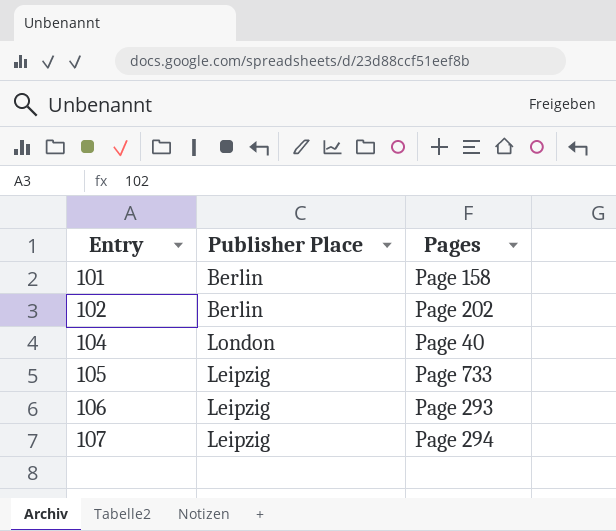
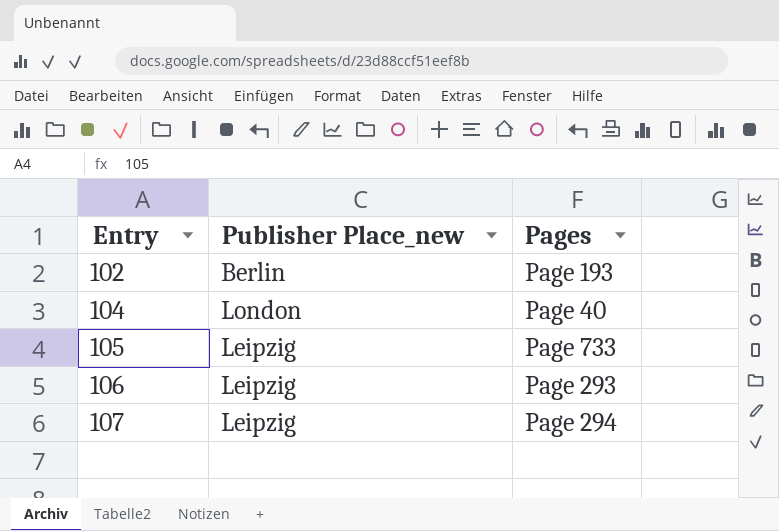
column name: Publisher Place -> Publisher Place_new
row 101: Berlin | Page 158 -> none
102 | Pages: Page 202 -> Page 193

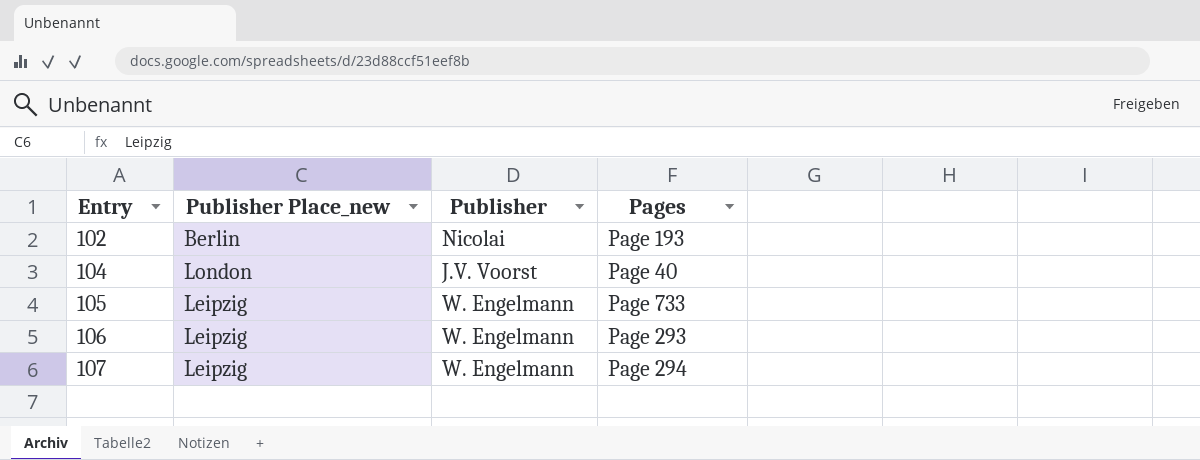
column Publisher | position: none -> 3

